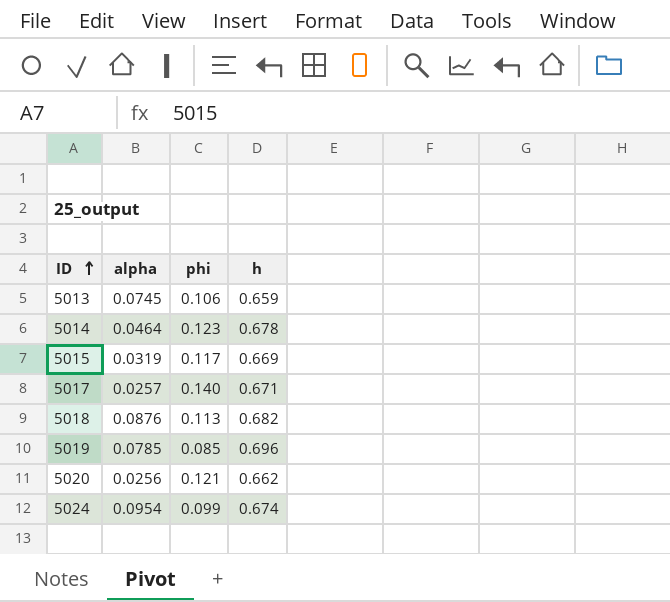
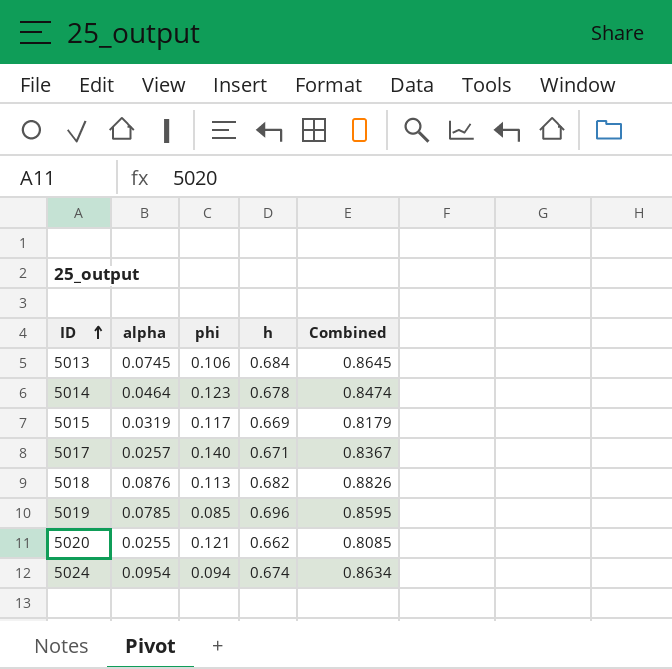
column Combined | formula: none -> [alpha] + [phi] + [h]
5013 | h: 0.659 -> 0.684
5020 | alpha: 0.0256 -> 0.0255
5024 | phi: 0.099 -> 0.094

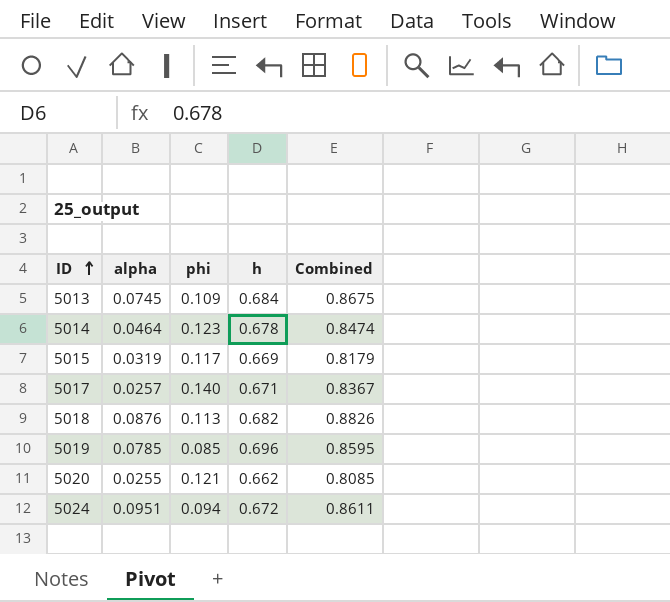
5013 | phi: 0.106 -> 0.109
5013 | Combined: 0.8645 -> 0.8675
5024 | alpha: 0.0954 -> 0.0951
5024 | h: 0.674 -> 0.672
5024 | Combined: 0.8634 -> 0.8611

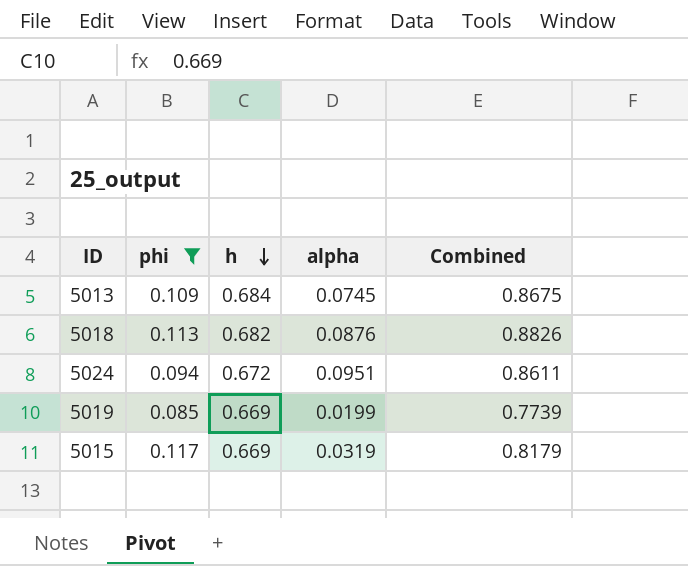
filter: none -> phi <= 0.117
row order: ID ascending -> h descending
column alpha | position: 2 -> 4
5019 | h: 0.696 -> 0.669
5019 | alpha: 0.0785 -> 0.0199
5019 | Combined: 0.8595 -> 0.7739

